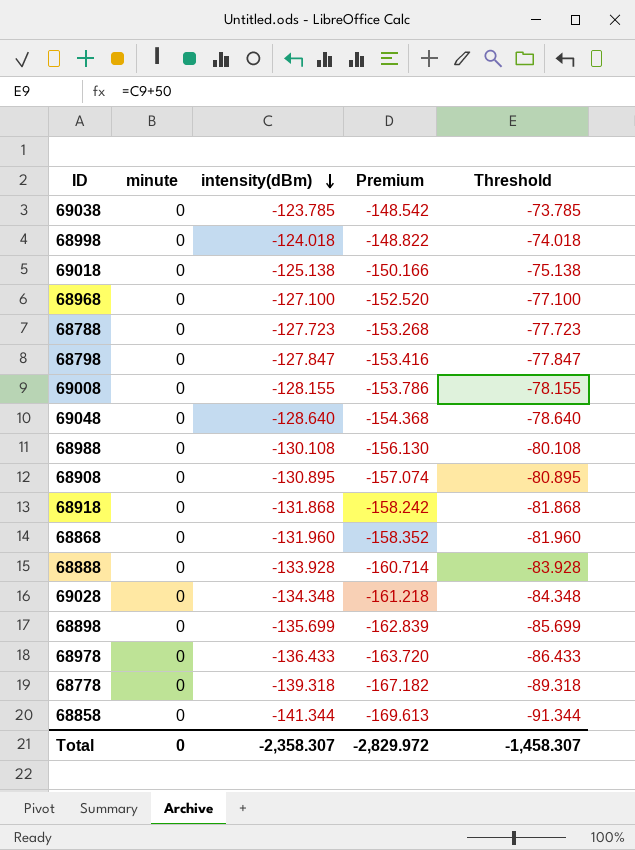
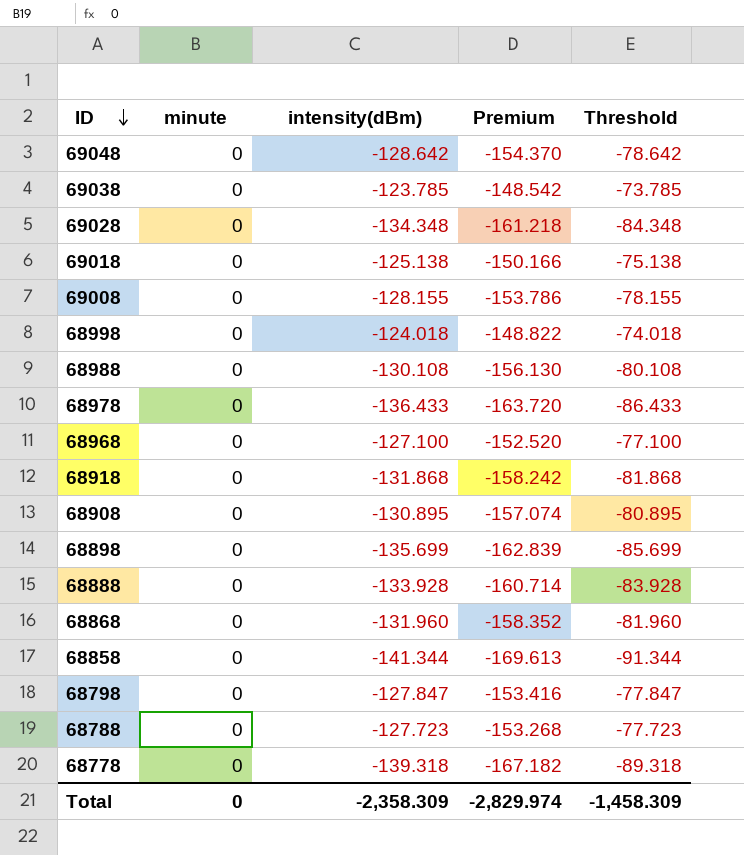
row order: intensity(dBm) descending -> ID descending
69048 | intensity(dBm): -128.640 -> -128.642
69048 | Premium: -154.368 -> -154.370
69048 | Threshold: -78.640 -> -78.642
Total | intensity(dBm): -2,358.307 -> -2,358.309
Total | Premium: -2,829.972 -> -2,829.974
Total | Threshold: -1,458.307 -> -1,458.309

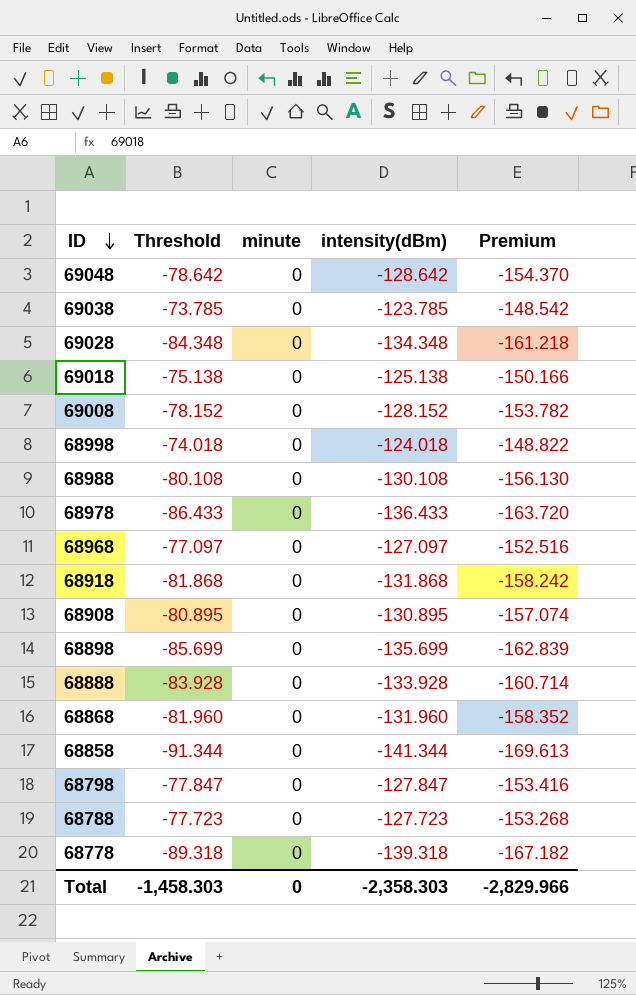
column Threshold | position: 5 -> 2
69008 | Threshold: -78.155 -> -78.152
69008 | intensity(dBm): -128.155 -> -128.152
69008 | Premium: -153.786 -> -153.782
68968 | Threshold: -77.100 -> -77.097
68968 | intensity(dBm): -127.100 -> -127.097
68968 | Premium: -152.520 -> -152.516
Total | Threshold: -1,458.309 -> -1,458.303
Total | intensity(dBm): -2,358.309 -> -2,358.303
Total | Premium: -2,829.974 -> -2,829.966

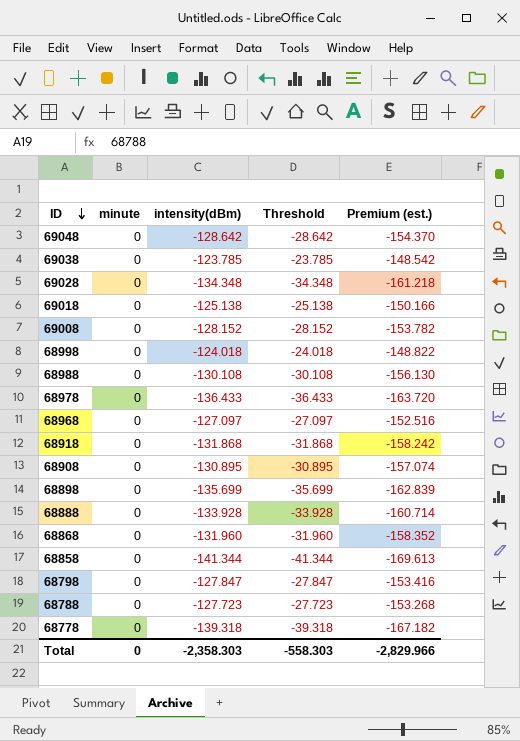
column Threshold | formula: [intensity(dBm)] + 50 -> [intensity(dBm)] + 100
column Threshold | position: 2 -> 4
column name: Premium -> Premium (est.)
Total | Threshold: -1,458.303 -> -558.303

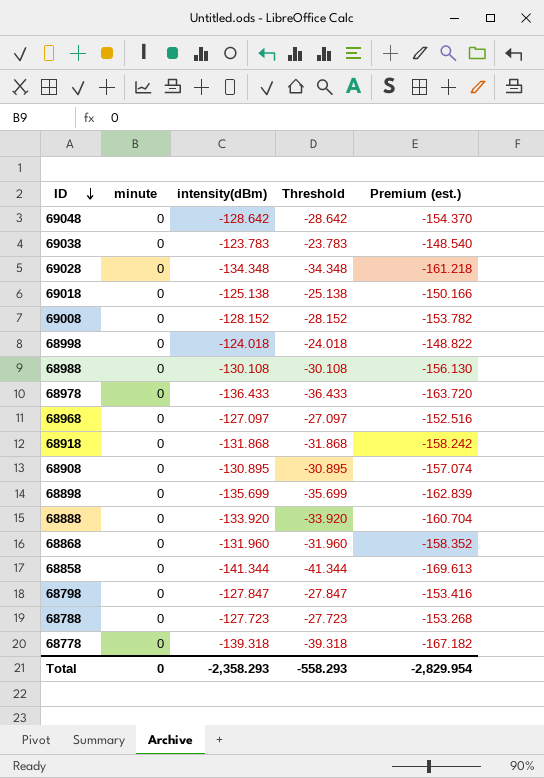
69038 | intensity(dBm): -123.785 -> -123.783
69038 | Threshold: -23.785 -> -23.783
69038 | Premium (est.): -148.542 -> -148.540
68888 | intensity(dBm): -133.928 -> -133.920
68888 | Threshold: -33.928 -> -33.920
68888 | Premium (est.): -160.714 -> -160.704
Total | intensity(dBm): -2,358.303 -> -2,358.293
Total | Threshold: -558.303 -> -558.293
Total | Premium (est.): -2,829.966 -> -2,829.954

